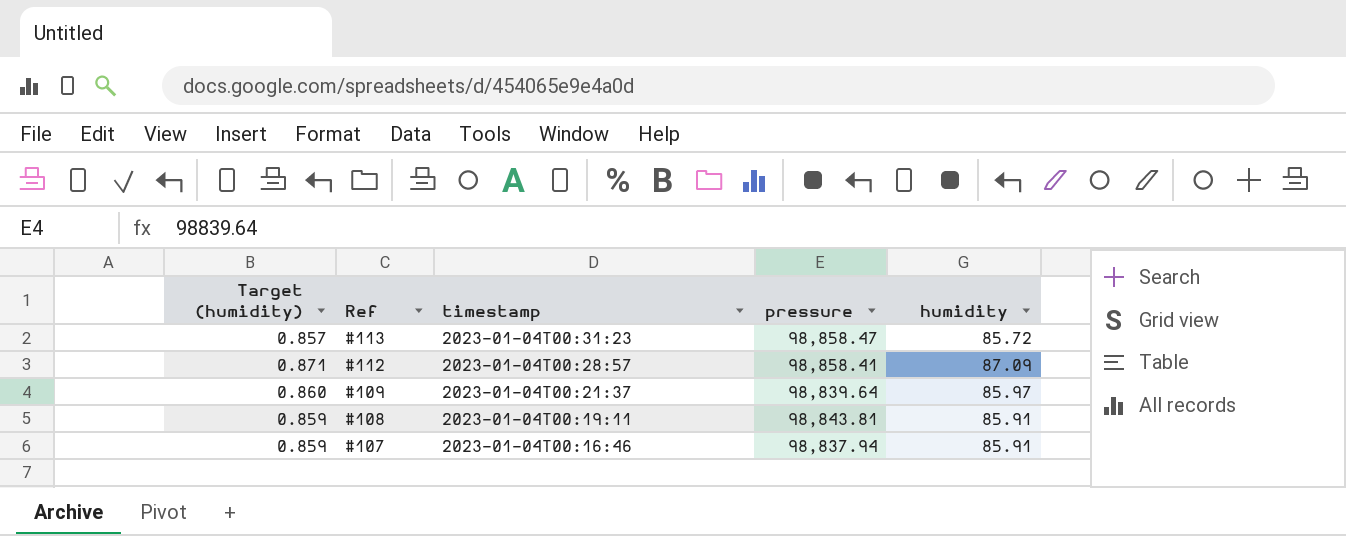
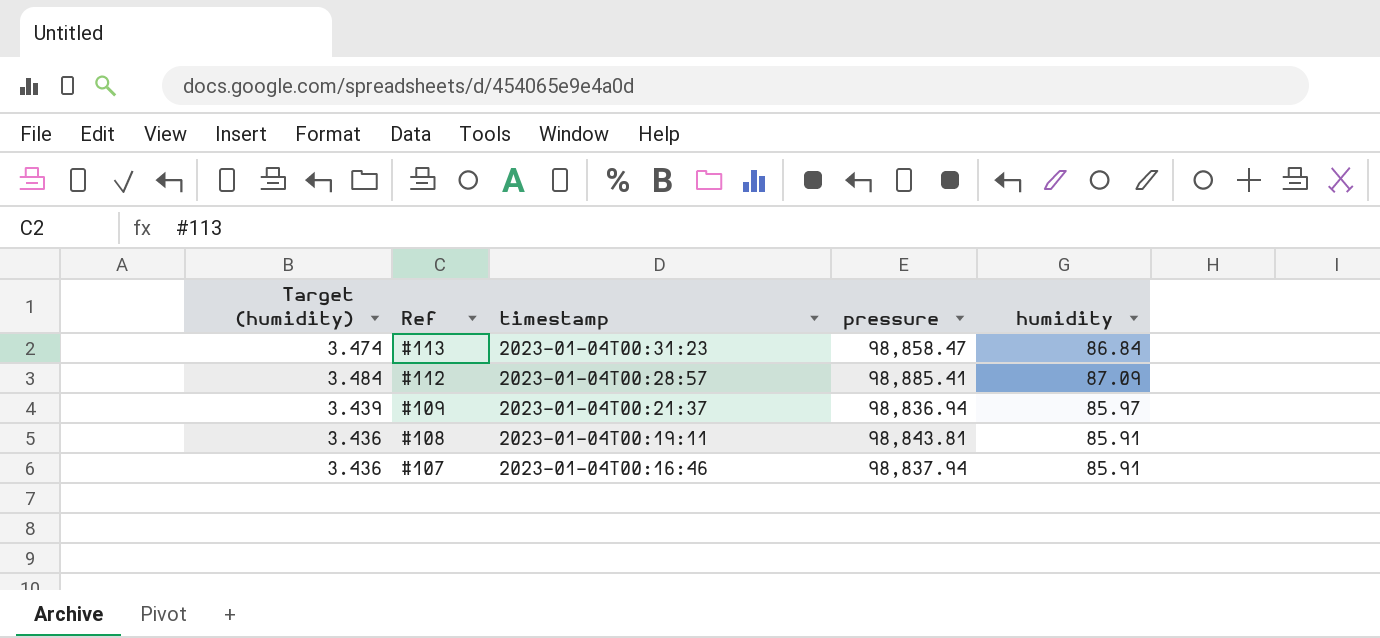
column Target (humidity) | formula: [humidity] * 0.01 -> [humidity] * 0.04
#113 | humidity: 85.72 -> 86.84
#112 | pressure: 98,858.41 -> 98,885.41
#109 | pressure: 98,839.64 -> 98,836.94

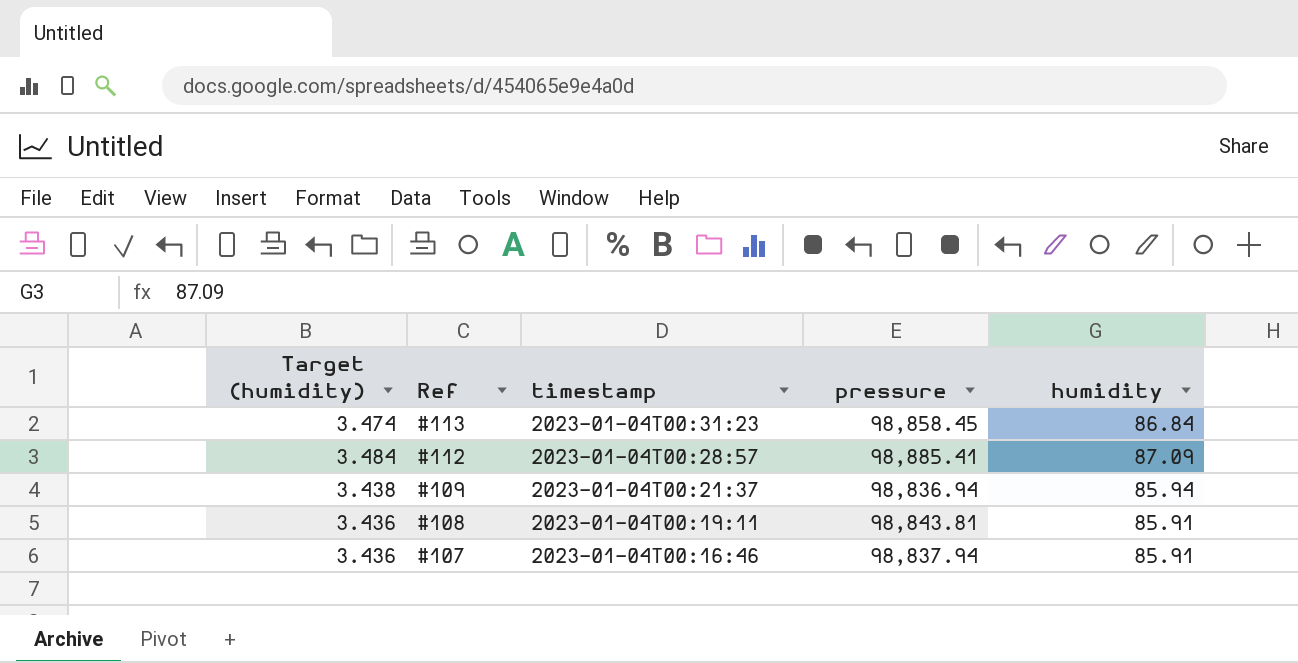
#113 | pressure: 98,858.47 -> 98,858.45
#109 | Target (humidity): 3.439 -> 3.438
#109 | humidity: 85.97 -> 85.94

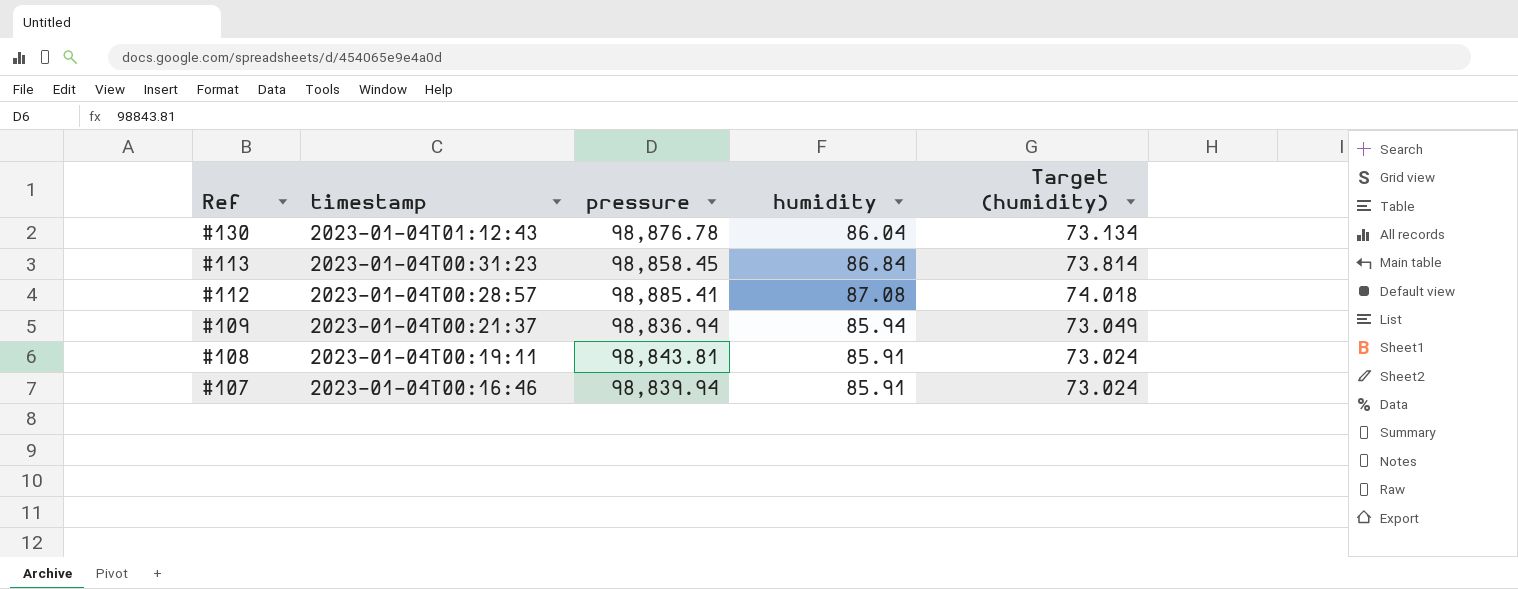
column Target (humidity) | formula: [humidity] * 0.04 -> [humidity] * 0.85
column Target (humidity) | position: 1 -> 5
row #130: none -> 2023-01-04T01:12:43 | 98,876.78 | 86.04 | 73.134
#112 | humidity: 87.09 -> 87.08
#107 | pressure: 98,837.94 -> 98,839.94

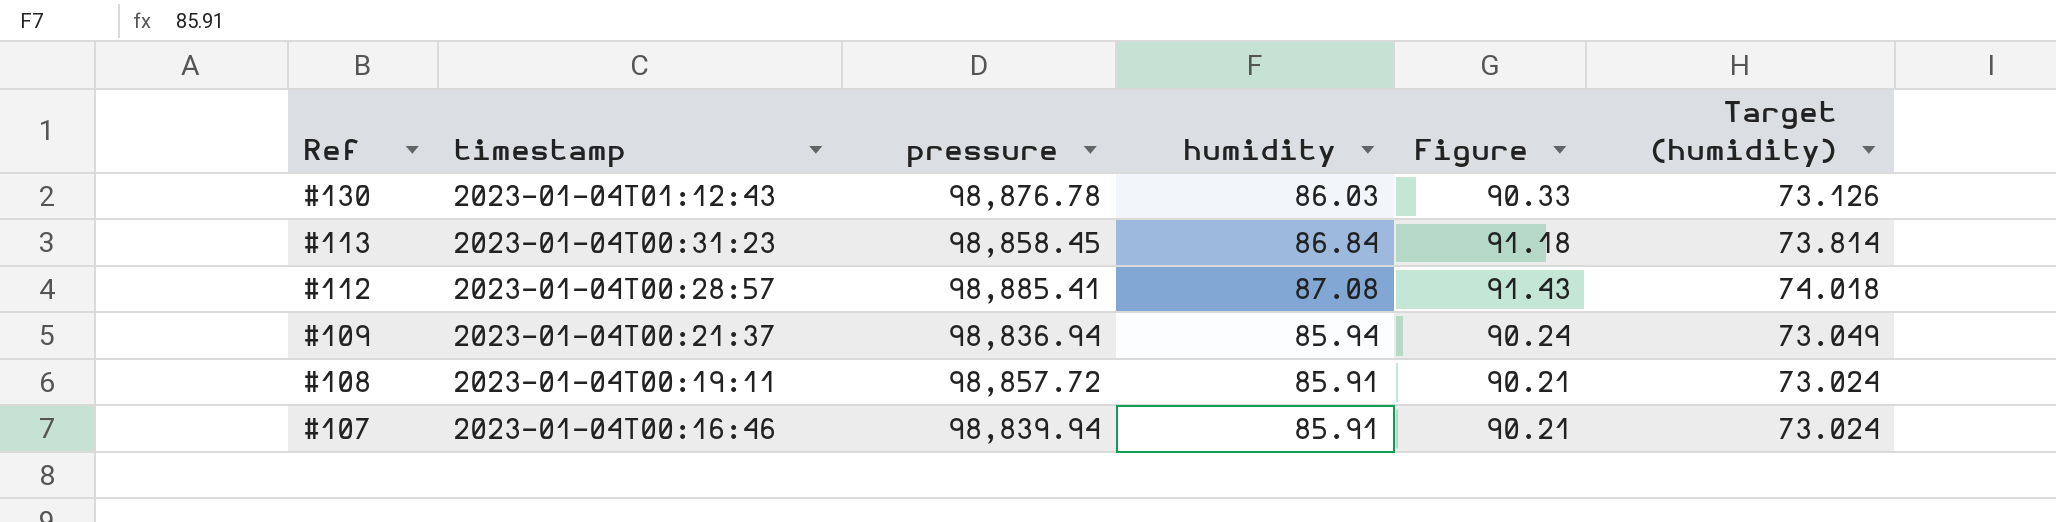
column Figure | formula: none -> [humidity] * 1.05
#130 | humidity: 86.04 -> 86.03
#130 | Target (humidity): 73.134 -> 73.126
#108 | pressure: 98,843.81 -> 98,857.72

